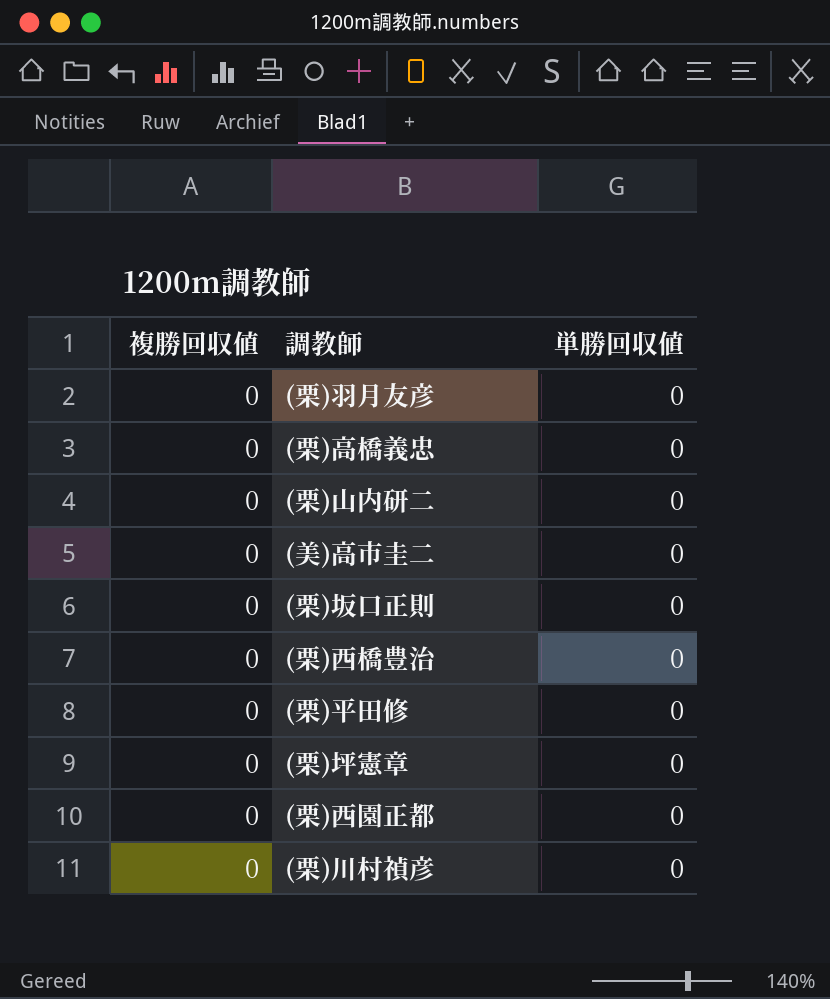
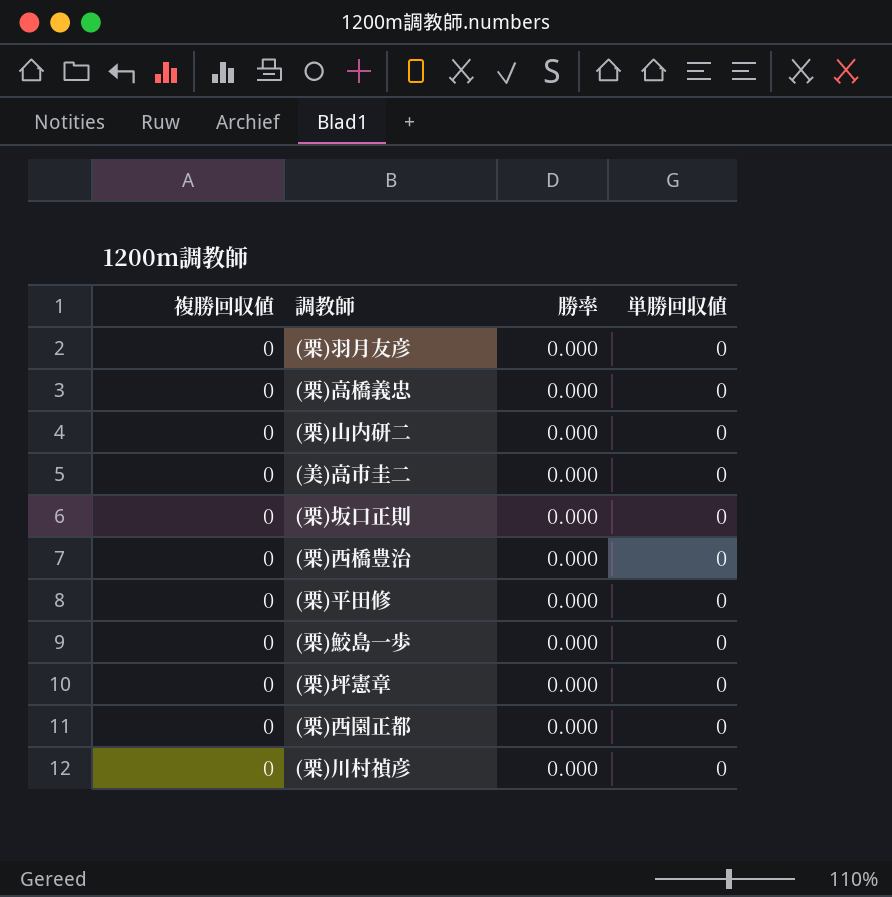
column 勝率 | position: none -> 3
row (栗)鮫島一歩: none -> 0 | 0.000 | 0

